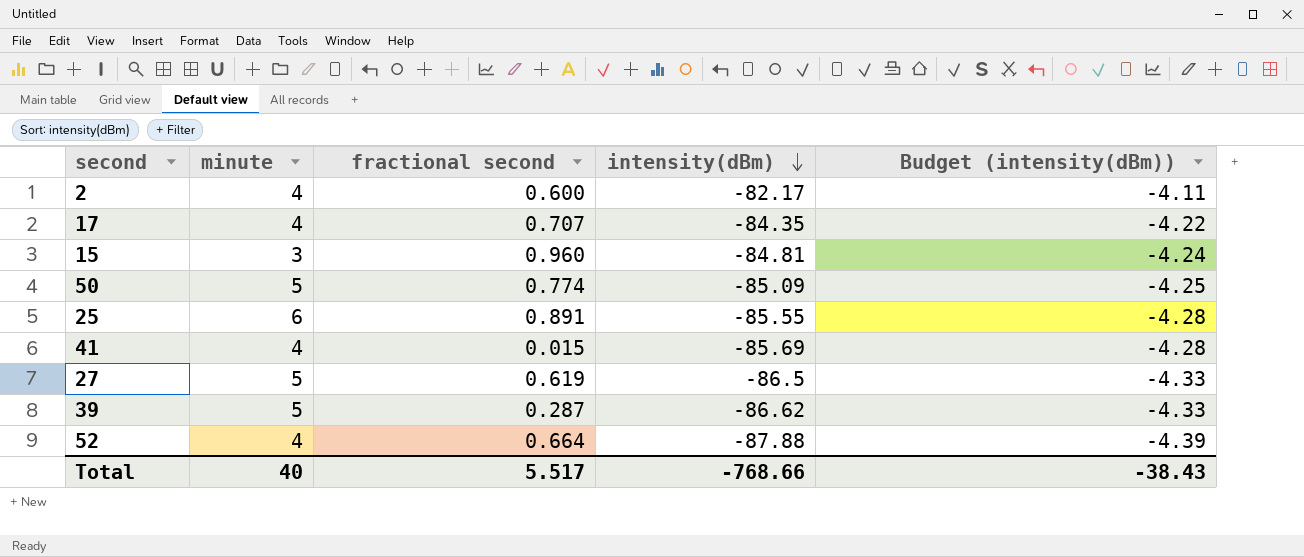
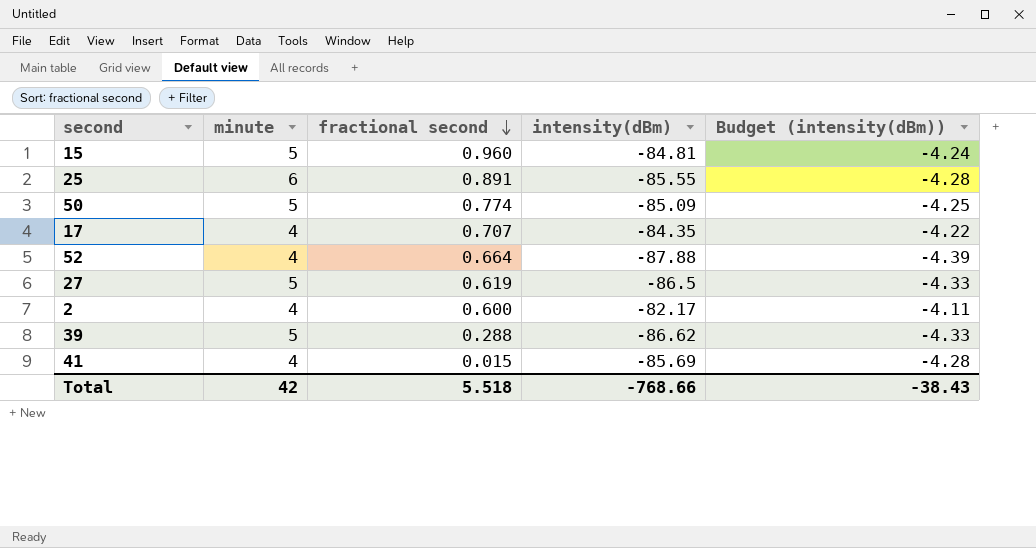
row order: intensity(dBm) descending -> fractional second descending
15 | minute: 3 -> 5
39 | fractional second: 0.287 -> 0.288
Total | minute: 40 -> 42
Total | fractional second: 5.517 -> 5.518

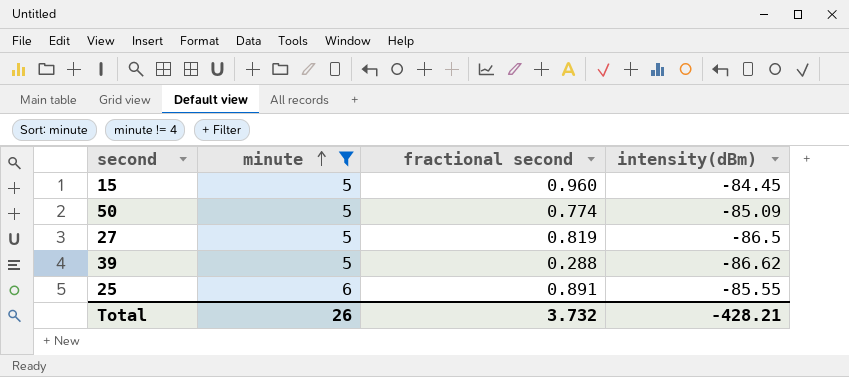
filter: none -> minute != 4
row order: fractional second descending -> minute ascending
column Budget (intensity(dBm)) | formula: [intensity(dBm)] * 0.05 -> none
15 | intensity(dBm): -84.81 -> -84.45
27 | fractional second: 0.619 -> 0.819
Total | minute: 42 -> 26
Total | fractional second: 5.518 -> 3.732
Total | intensity(dBm): -768.66 -> -428.21

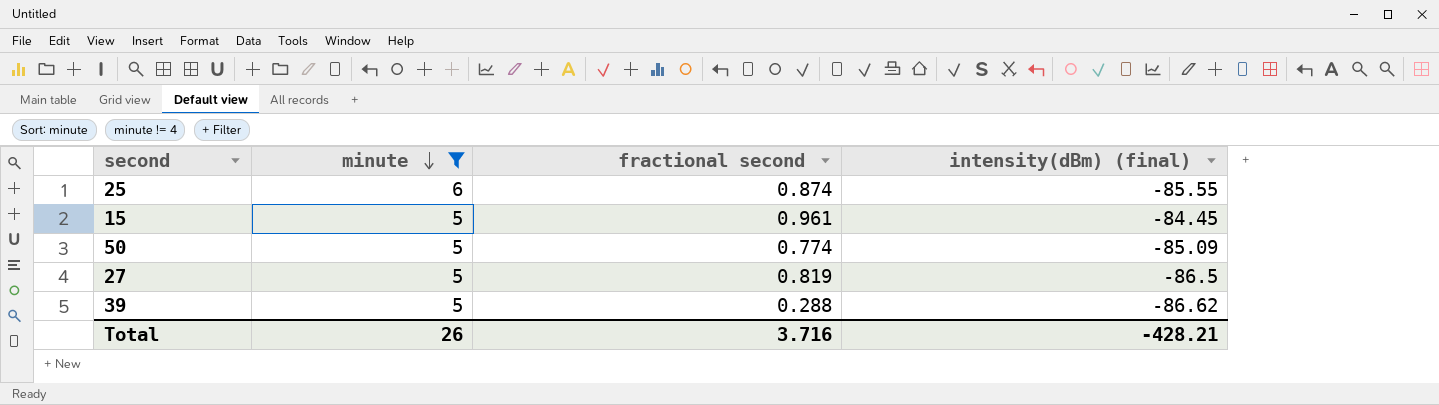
row order: minute ascending -> minute descending
column name: intensity(dBm) -> intensity(dBm) (final)
25 | fractional second: 0.891 -> 0.874
15 | fractional second: 0.960 -> 0.961
Total | fractional second: 3.732 -> 3.716

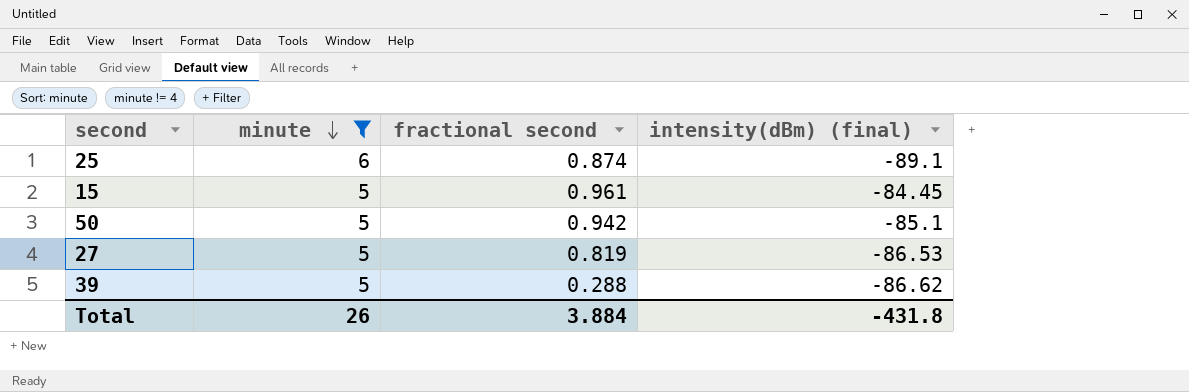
25 | intensity(dBm) (final): -85.55 -> -89.1
50 | fractional second: 0.774 -> 0.942
50 | intensity(dBm) (final): -85.09 -> -85.1
27 | intensity(dBm) (final): -86.5 -> -86.53
Total | fractional second: 3.716 -> 3.884
Total | intensity(dBm) (final): -428.21 -> -431.8

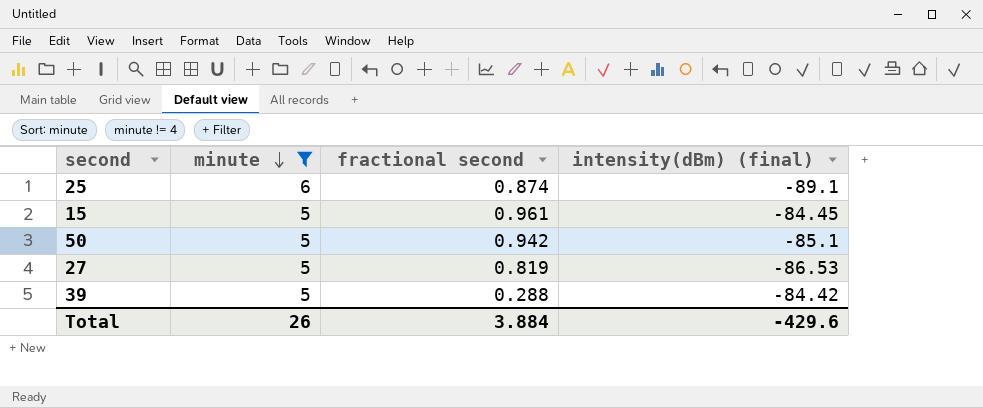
39 | intensity(dBm) (final): -86.62 -> -84.42
Total | intensity(dBm) (final): -431.8 -> -429.6

